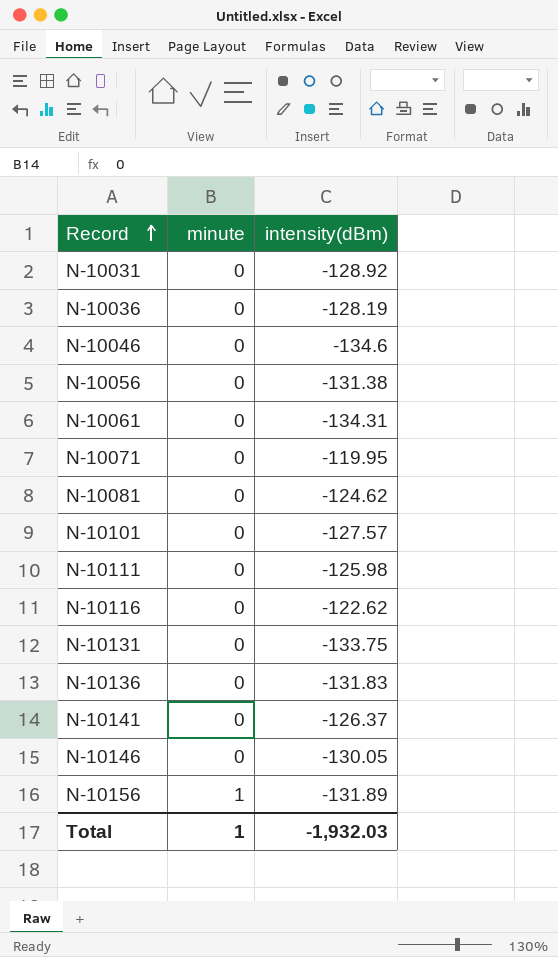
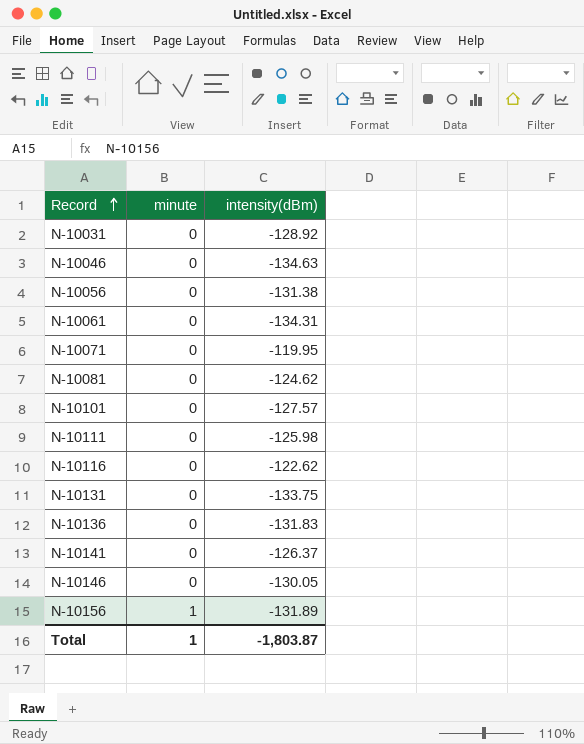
row N-10036: 0 | -128.19 -> none
N-10046 | intensity(dBm): -134.6 -> -134.63
Total | intensity(dBm): -1,932.03 -> -1,803.87

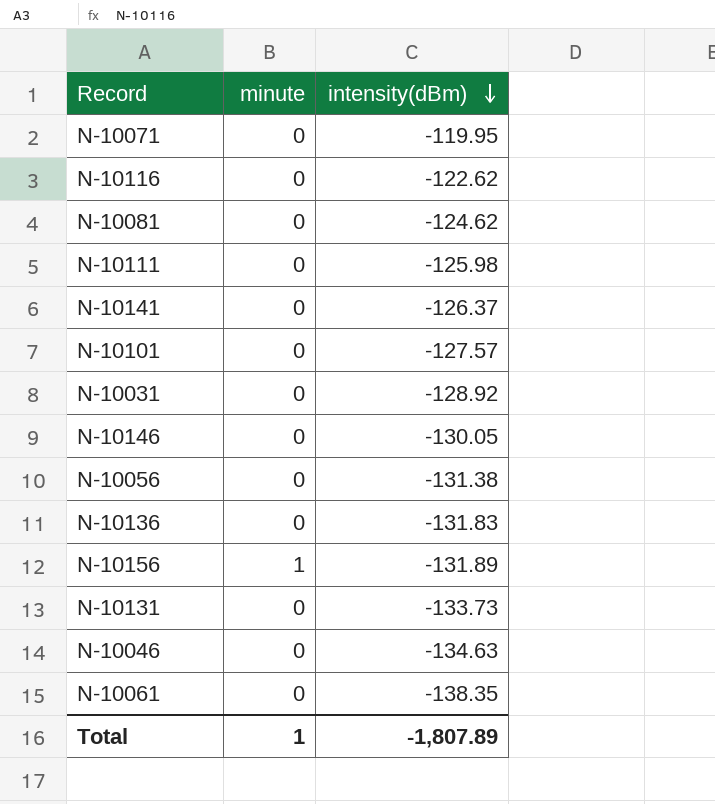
row order: Record ascending -> intensity(dBm) descending
N-10131 | intensity(dBm): -133.75 -> -133.73
N-10061 | intensity(dBm): -134.31 -> -138.35
Total | intensity(dBm): -1,803.87 -> -1,807.89

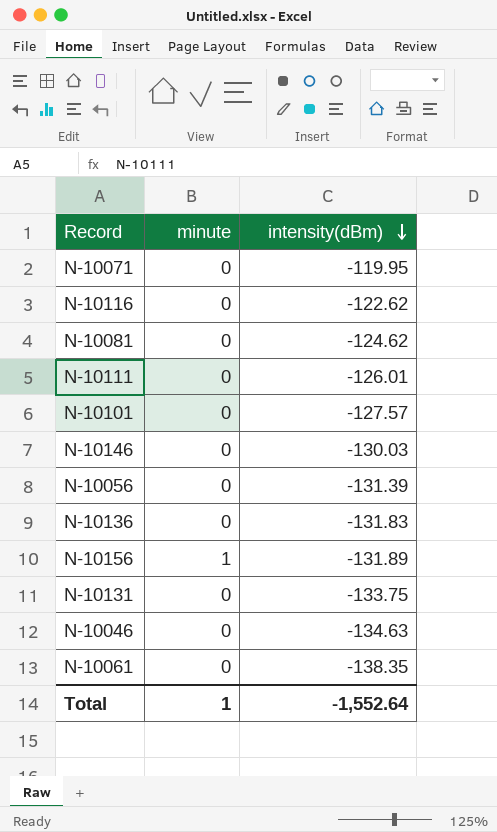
row N-10141: 0 | -126.37 -> none
row N-10031: 0 | -128.92 -> none
N-10111 | intensity(dBm): -125.98 -> -126.01
N-10146 | intensity(dBm): -130.05 -> -130.03
N-10056 | intensity(dBm): -131.38 -> -131.39
N-10131 | intensity(dBm): -133.73 -> -133.75
Total | intensity(dBm): -1,807.89 -> -1,552.64

